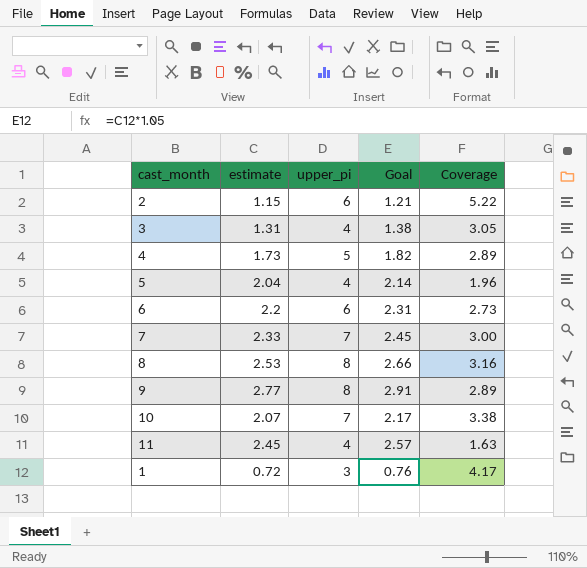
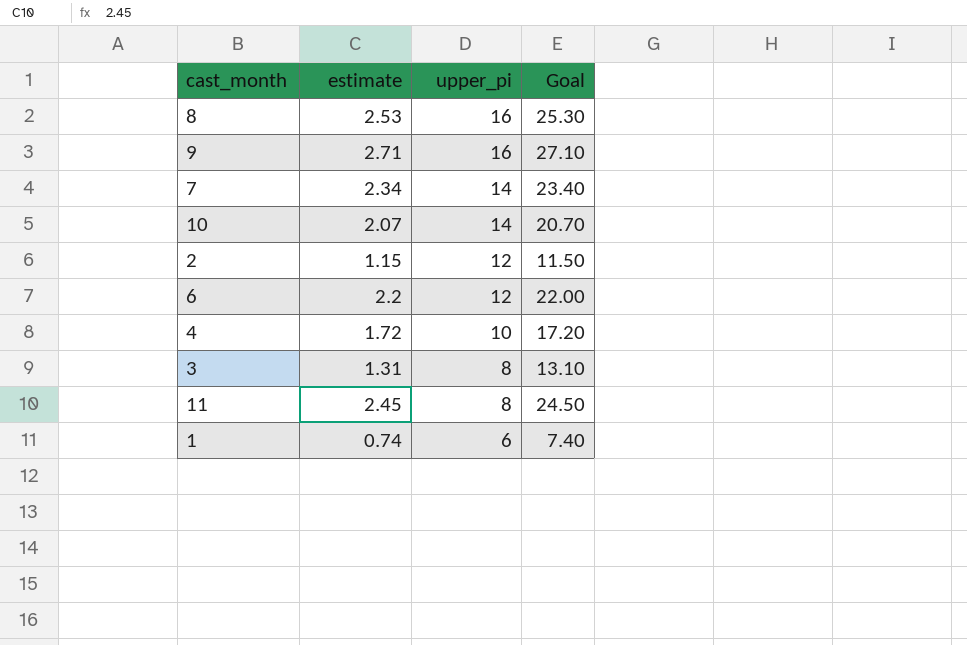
row order: none -> upper_pi descending
column Coverage | formula: [upper_pi] / [estimate] -> none
column Goal | formula: [estimate] * 1.05 -> [estimate] * 10
row 5: 2.04 | 4 | 2.14 | 1.96 -> none
8 | upper_pi: 8 -> 16
9 | estimate: 2.77 -> 2.71
9 | upper_pi: 8 -> 16
7 | estimate: 2.33 -> 2.34
7 | upper_pi: 7 -> 14
10 | upper_pi: 7 -> 14
2 | upper_pi: 6 -> 12
6 | upper_pi: 6 -> 12
4 | estimate: 1.73 -> 1.72
4 | upper_pi: 5 -> 10
3 | upper_pi: 4 -> 8
11 | upper_pi: 4 -> 8
1 | estimate: 0.72 -> 0.74
1 | upper_pi: 3 -> 6

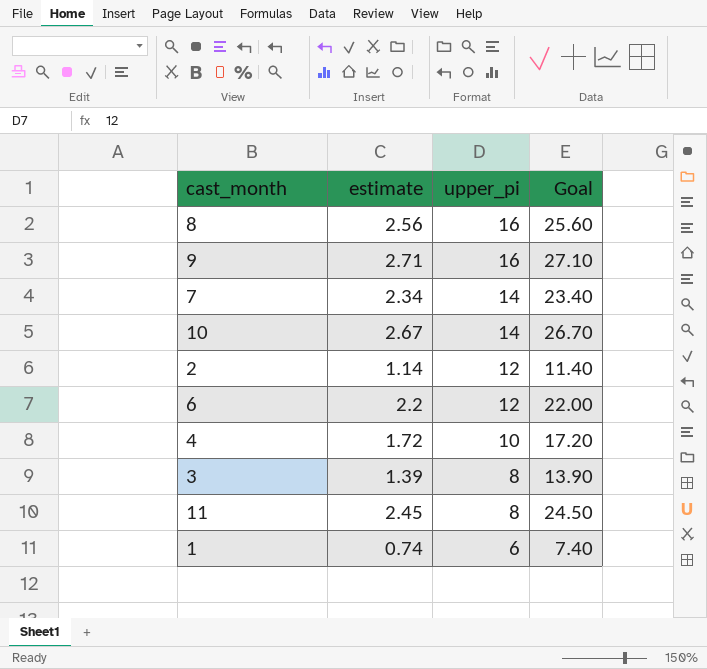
8 | estimate: 2.53 -> 2.56
8 | Goal: 25.30 -> 25.60
10 | estimate: 2.07 -> 2.67
10 | Goal: 20.70 -> 26.70
2 | estimate: 1.15 -> 1.14
2 | Goal: 11.50 -> 11.40
3 | estimate: 1.31 -> 1.39
3 | Goal: 13.10 -> 13.90

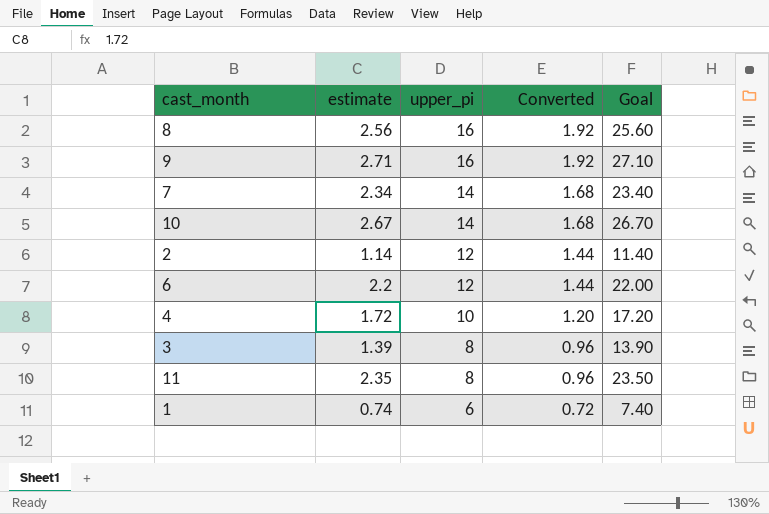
column Converted | formula: none -> [upper_pi] * 0.12
11 | estimate: 2.45 -> 2.35
11 | Goal: 24.50 -> 23.50

